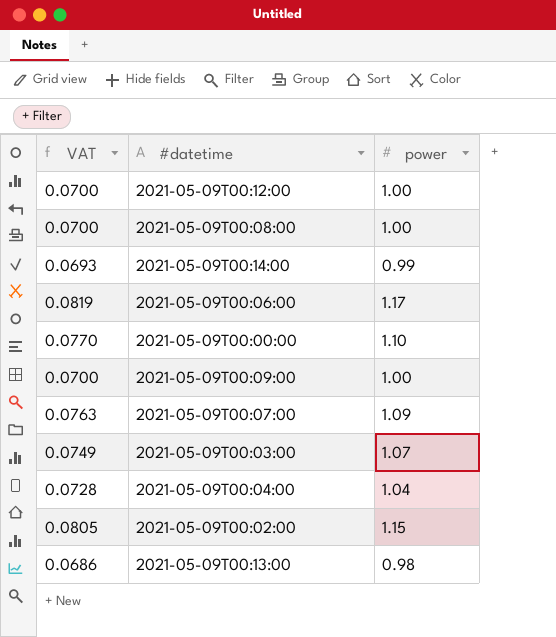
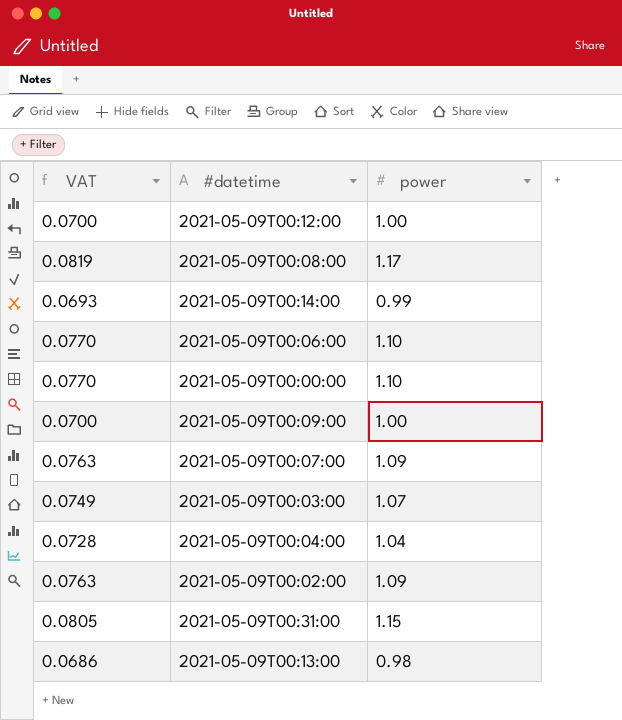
2021-05-09T00:08:00 | VAT: 0.0700 -> 0.0819
2021-05-09T00:08:00 | power: 1.00 -> 1.17
2021-05-09T00:06:00 | VAT: 0.0819 -> 0.0770
2021-05-09T00:06:00 | power: 1.17 -> 1.10
2021-05-09T00:02:00 | VAT: 0.0805 -> 0.0763
2021-05-09T00:02:00 | power: 1.15 -> 1.09
row 2021-05-09T00:31:00: none -> 0.0805 | 1.15

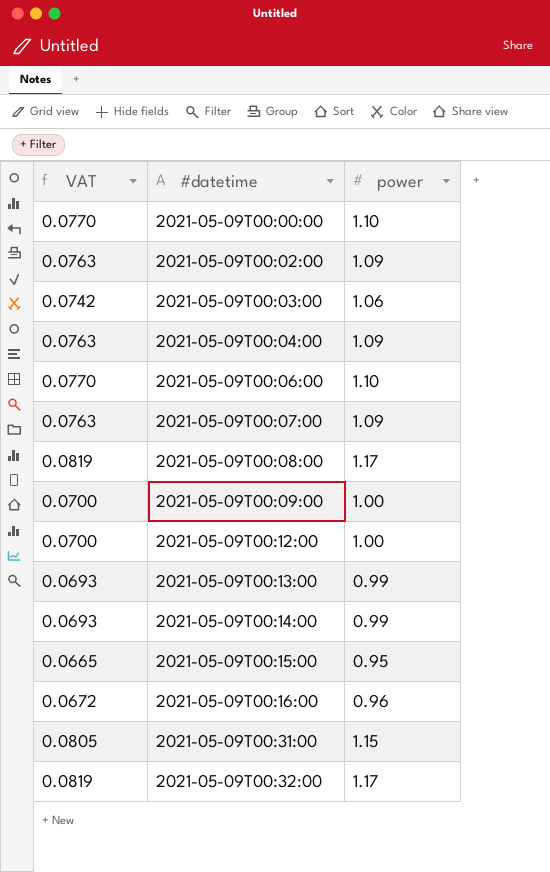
row order: none -> #datetime ascending
2021-05-09T00:03:00 | VAT: 0.0749 -> 0.0742
2021-05-09T00:03:00 | power: 1.07 -> 1.06
2021-05-09T00:04:00 | VAT: 0.0728 -> 0.0763
2021-05-09T00:04:00 | power: 1.04 -> 1.09
2021-05-09T00:13:00 | VAT: 0.0686 -> 0.0693
2021-05-09T00:13:00 | power: 0.98 -> 0.99
row 2021-05-09T00:15:00: none -> 0.0665 | 0.95
row 2021-05-09T00:16:00: none -> 0.0672 | 0.96
row 2021-05-09T00:32:00: none -> 0.0819 | 1.17

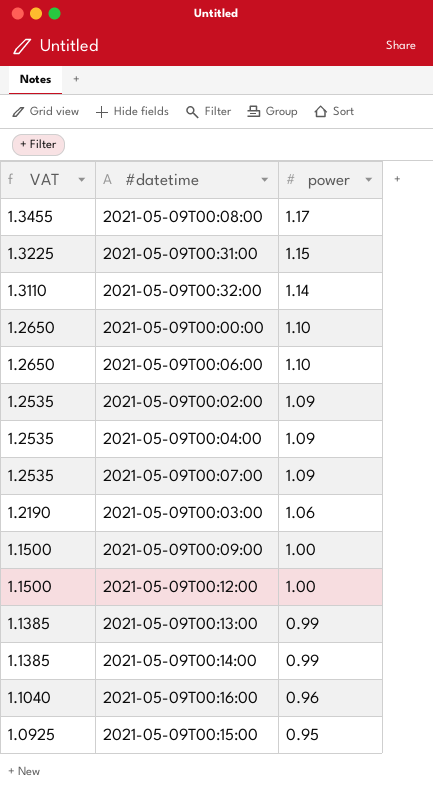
row order: #datetime ascending -> VAT descending
column VAT | formula: [power] * 0.07 -> [power] * 1.15
2021-05-09T00:32:00 | power: 1.17 -> 1.14

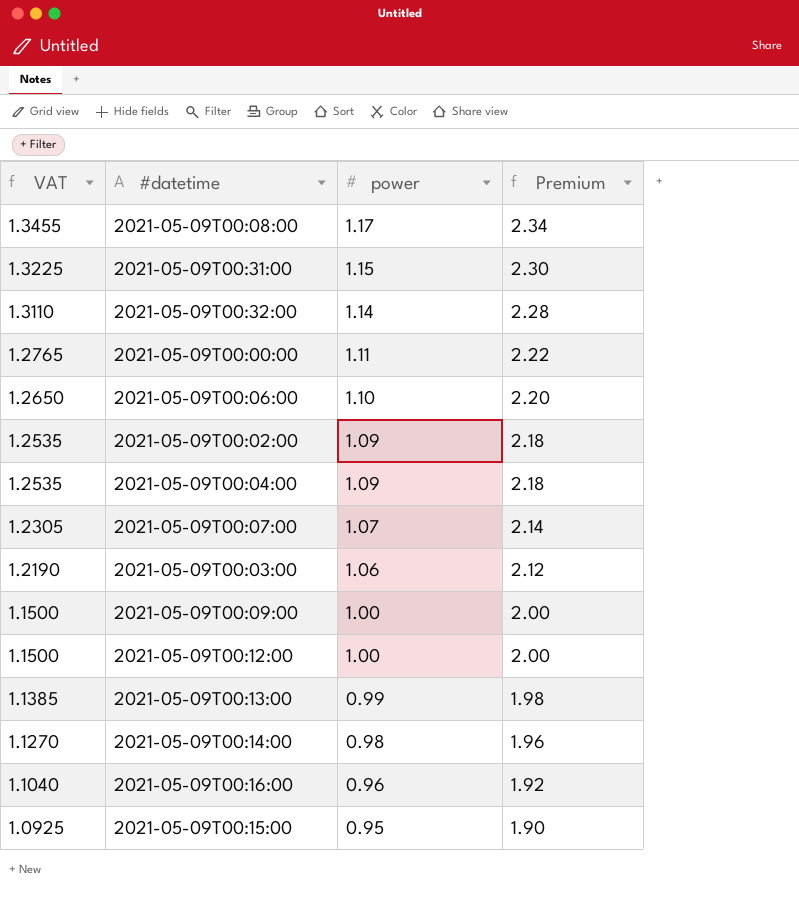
column Premium | formula: none -> [power] * 2
2021-05-09T00:00:00 | VAT: 1.2650 -> 1.2765
2021-05-09T00:00:00 | power: 1.10 -> 1.11
2021-05-09T00:07:00 | VAT: 1.2535 -> 1.2305
2021-05-09T00:07:00 | power: 1.09 -> 1.07
2021-05-09T00:14:00 | VAT: 1.1385 -> 1.1270
2021-05-09T00:14:00 | power: 0.99 -> 0.98

